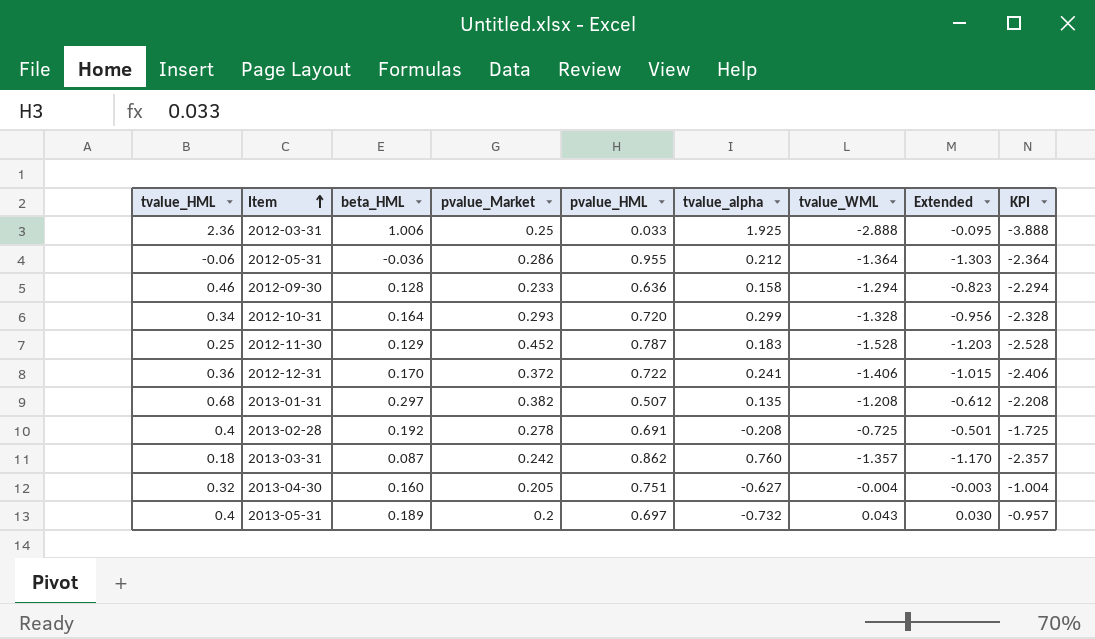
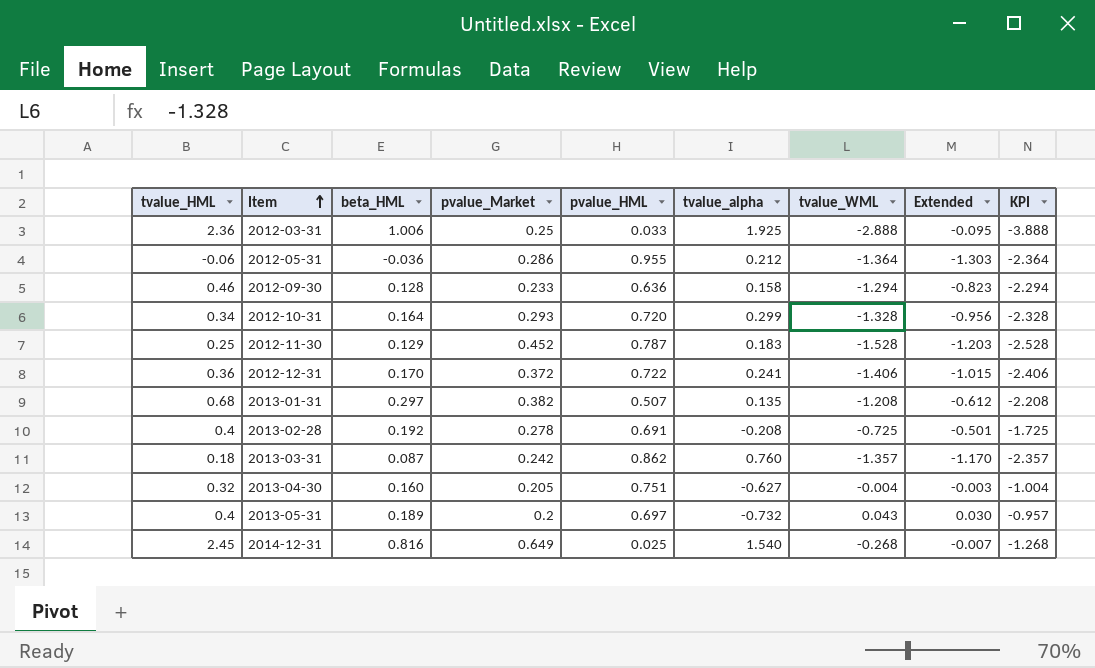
row 2014-12-31: none -> 2.45 | 0.816 | 0.649 | 0.025 | 1.540 | -0.268 | -0.007 | -1.268

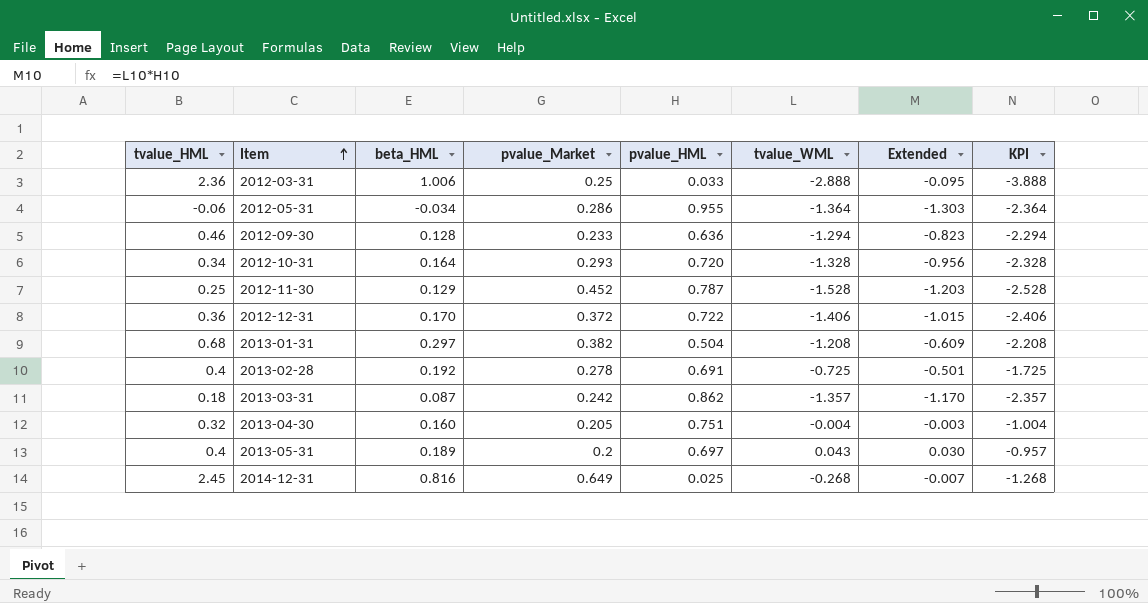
column tvalue_alpha | position: 6 -> none
2012-05-31 | beta_HML: -0.036 -> -0.034
2013-01-31 | pvalue_HML: 0.507 -> 0.504
2013-01-31 | Extended: -0.612 -> -0.609

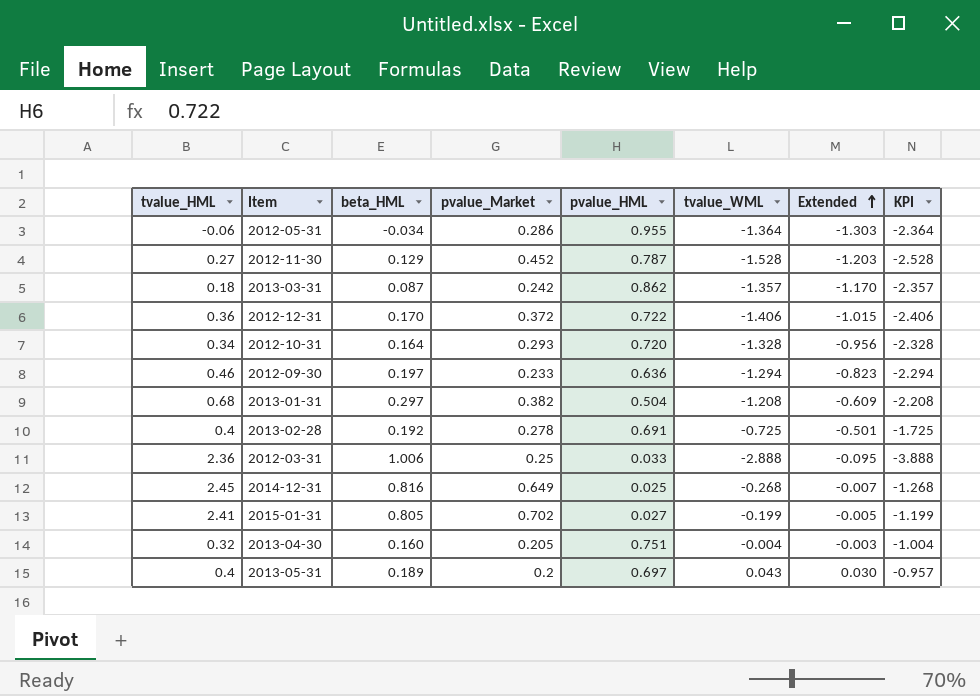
row order: Item ascending -> Extended ascending
2012-11-30 | tvalue_HML: 0.25 -> 0.27
2012-09-30 | beta_HML: 0.128 -> 0.197
row 2015-01-31: none -> 2.41 | 0.805 | 0.702 | 0.027 | -0.199 | -0.005 | -1.199

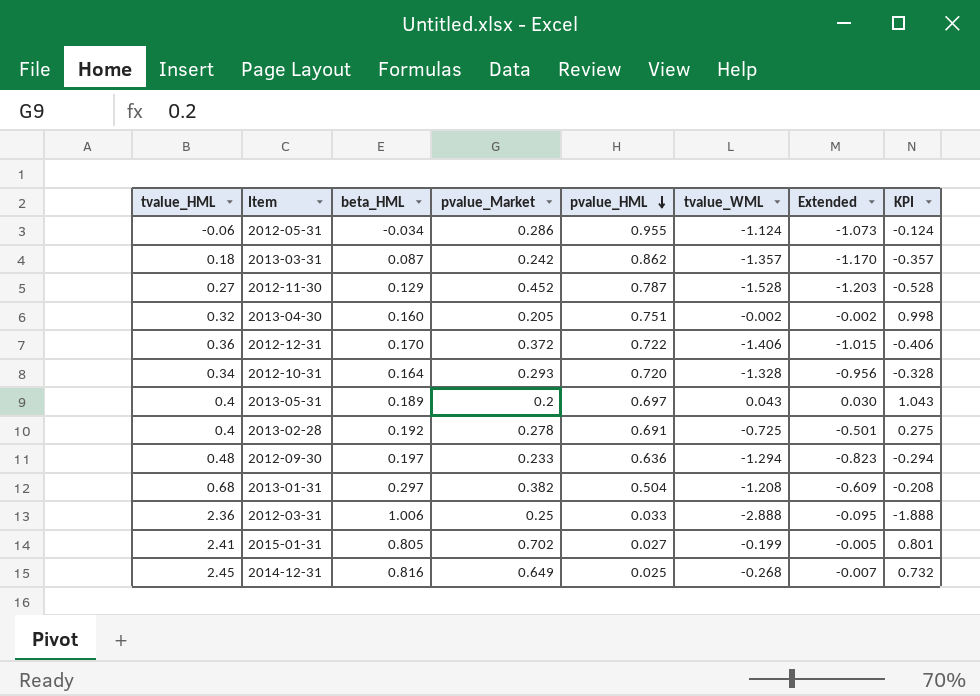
row order: Extended ascending -> pvalue_HML descending
column KPI | formula: [tvalue_WML] - 1 -> [tvalue_WML] + 1
2012-05-31 | tvalue_WML: -1.364 -> -1.124
2012-05-31 | Extended: -1.303 -> -1.073
2013-04-30 | tvalue_WML: -0.004 -> -0.002
2013-04-30 | Extended: -0.003 -> -0.002
2012-09-30 | tvalue_HML: 0.46 -> 0.48

